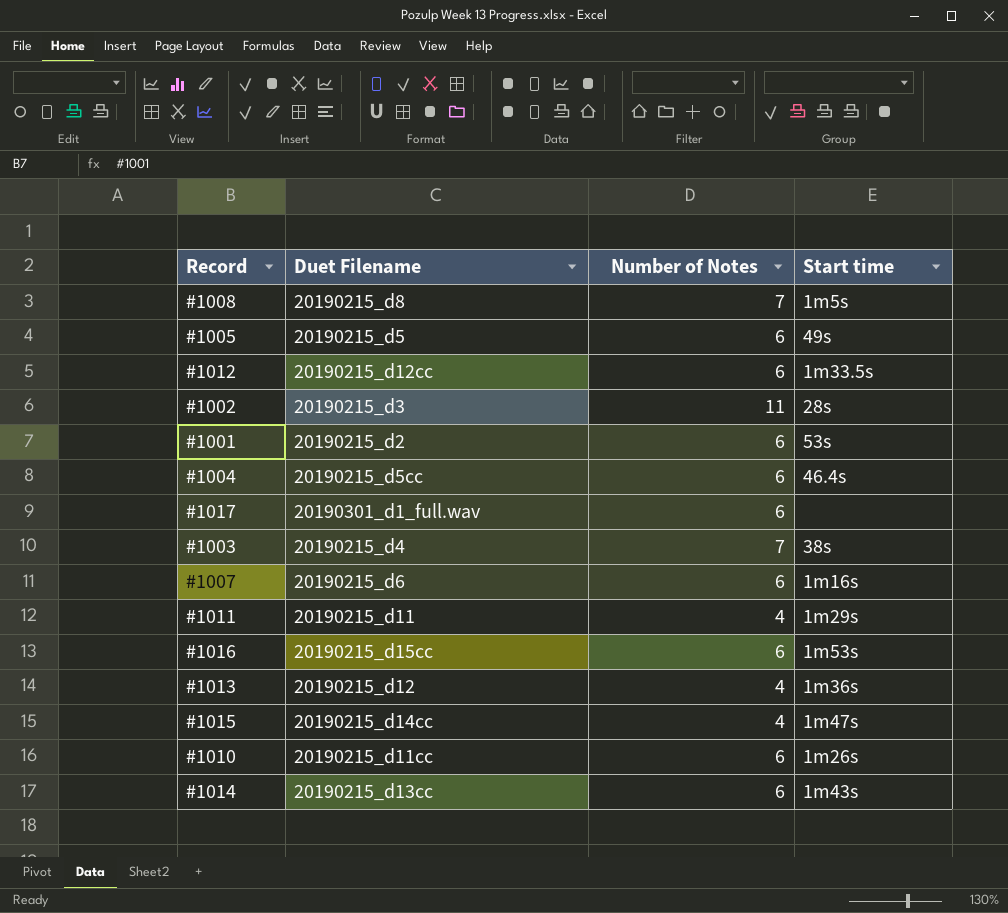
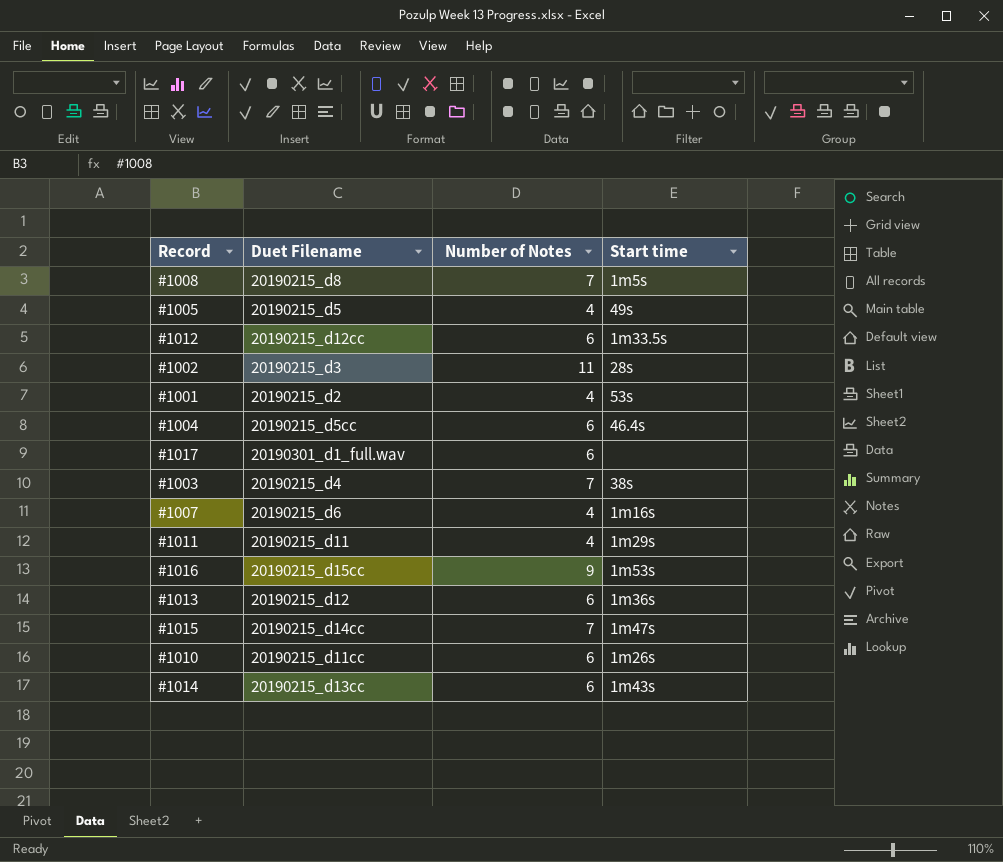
#1005 | Number of Notes: 6 -> 4
#1001 | Number of Notes: 6 -> 4
#1007 | Number of Notes: 6 -> 4
#1016 | Number of Notes: 6 -> 9
#1013 | Number of Notes: 4 -> 6
#1015 | Number of Notes: 4 -> 7

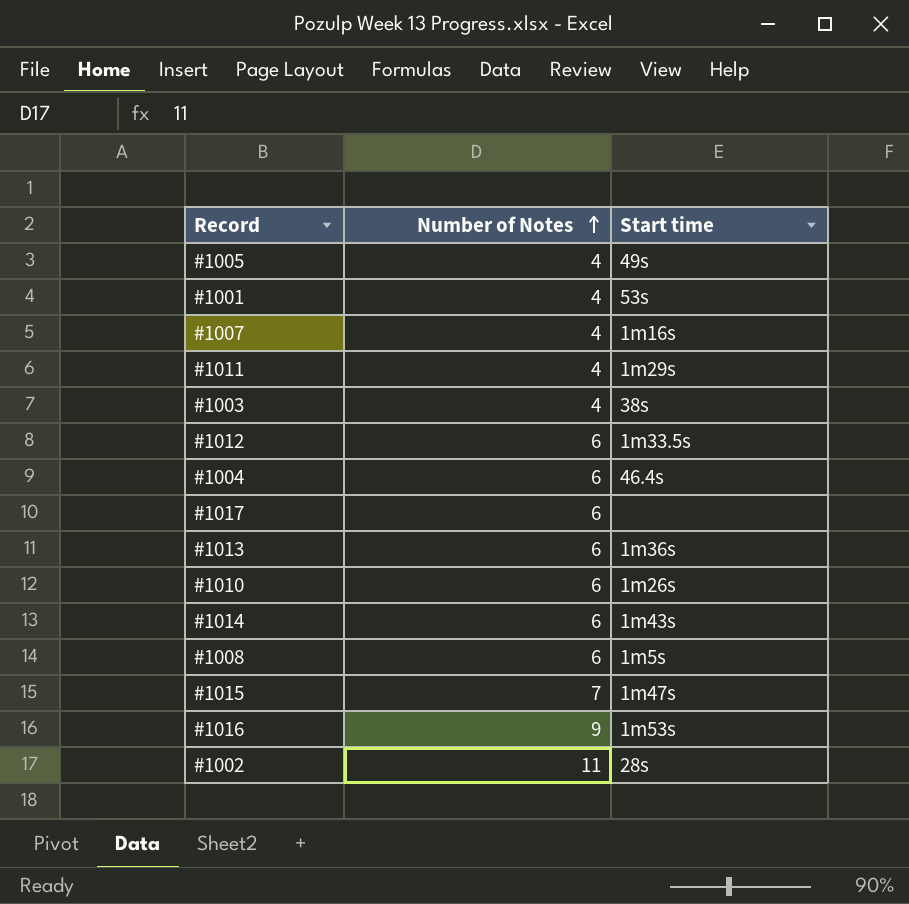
row order: none -> Number of Notes ascending
column Duet Filename | position: 2 -> none
#1003 | Number of Notes: 7 -> 4
#1008 | Number of Notes: 7 -> 6

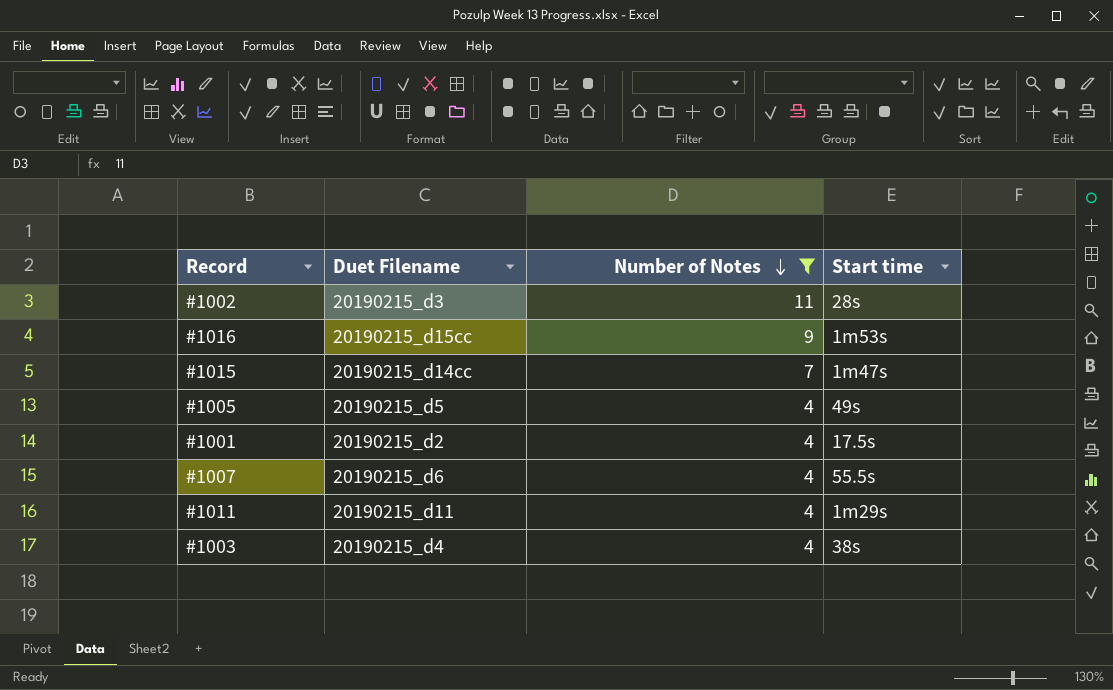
filter: none -> Number of Notes != 6
row order: Number of Notes ascending -> Number of Notes descending
column Duet Filename | position: none -> 2
#1001 | Start time: 53s -> 17.5s
#1007 | Start time: 1m16s -> 55.5s

